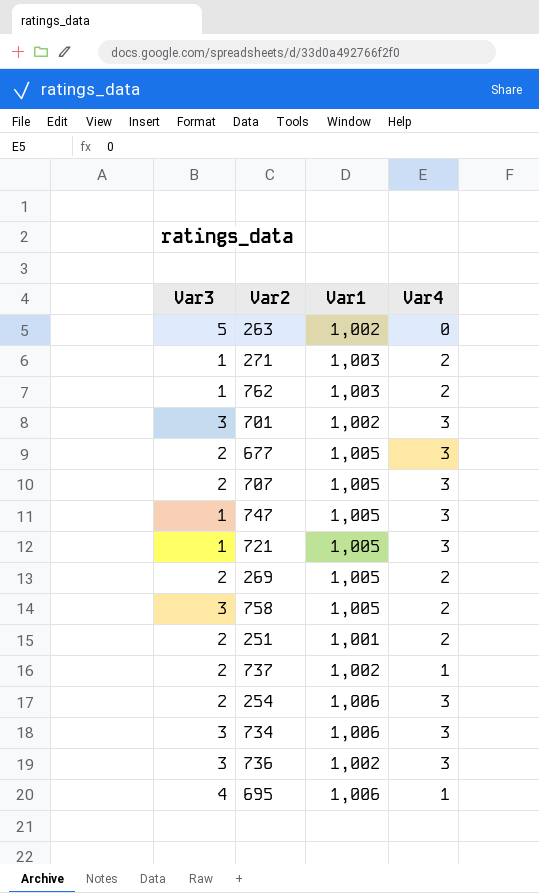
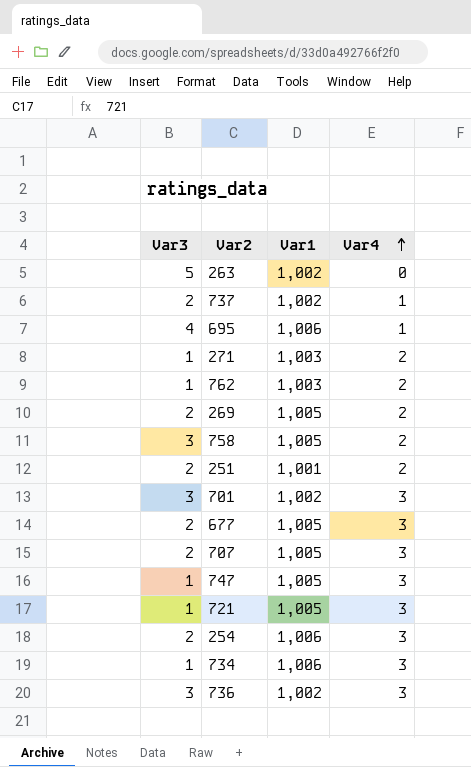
row order: none -> Var4 ascending
734 | Var3: 3 -> 1

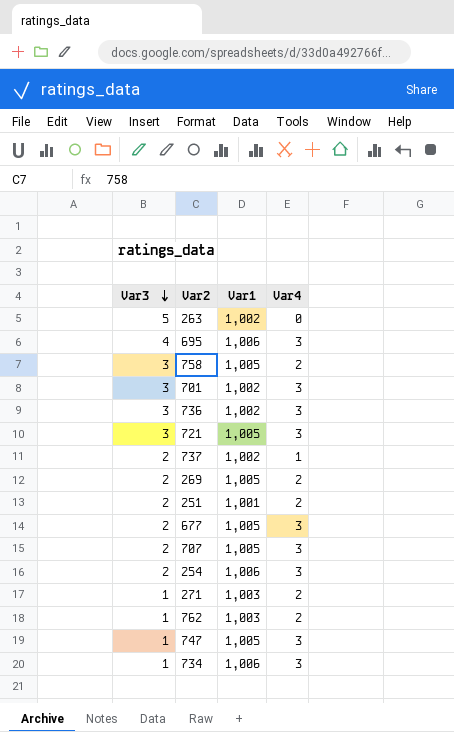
row order: Var4 ascending -> Var3 descending
695 | Var4: 1 -> 3
721 | Var3: 1 -> 3

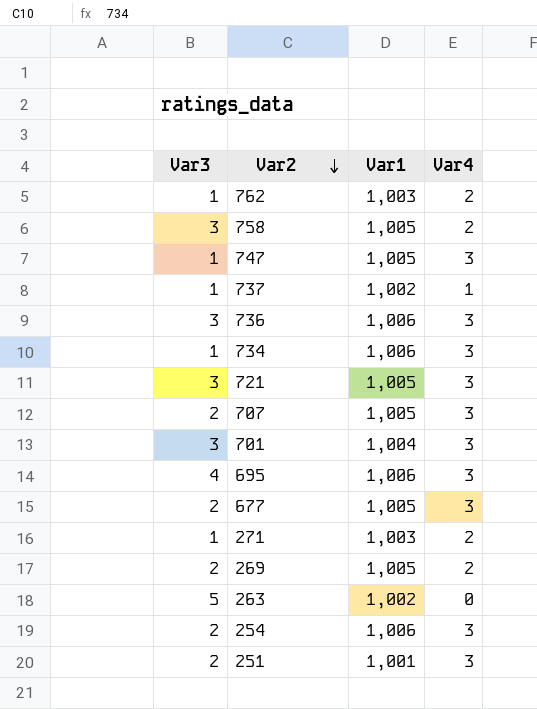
row order: Var3 descending -> Var2 descending
737 | Var3: 2 -> 1
736 | Var1: 1,002 -> 1,006
701 | Var1: 1,002 -> 1,004
251 | Var4: 2 -> 3

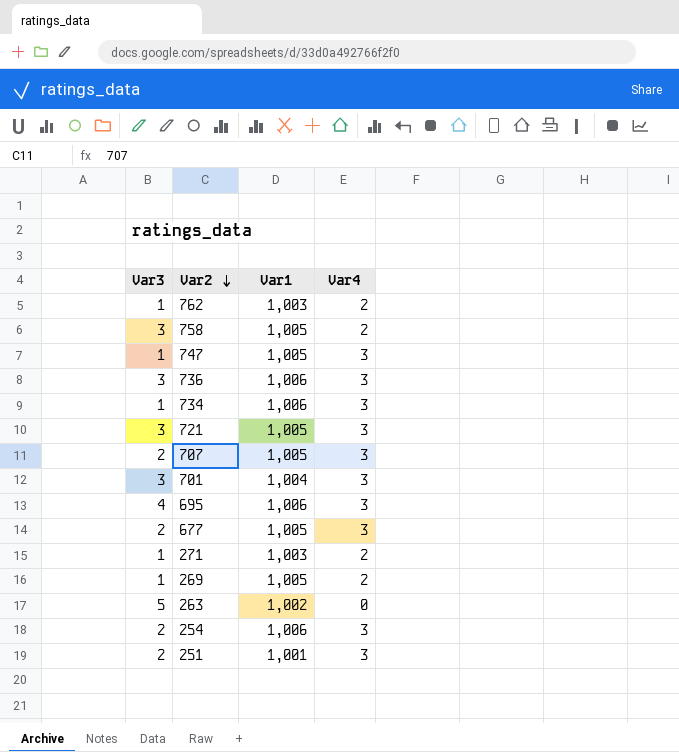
row 737: 1 | 1,002 | 1 -> none
269 | Var3: 2 -> 1

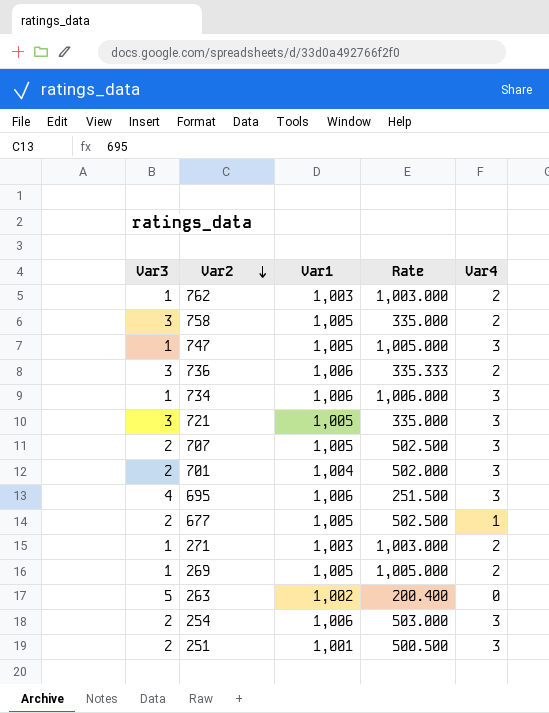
column Rate | formula: none -> [Var1] / [Var3]
736 | Var4: 3 -> 2
701 | Var3: 3 -> 2
677 | Var4: 3 -> 1

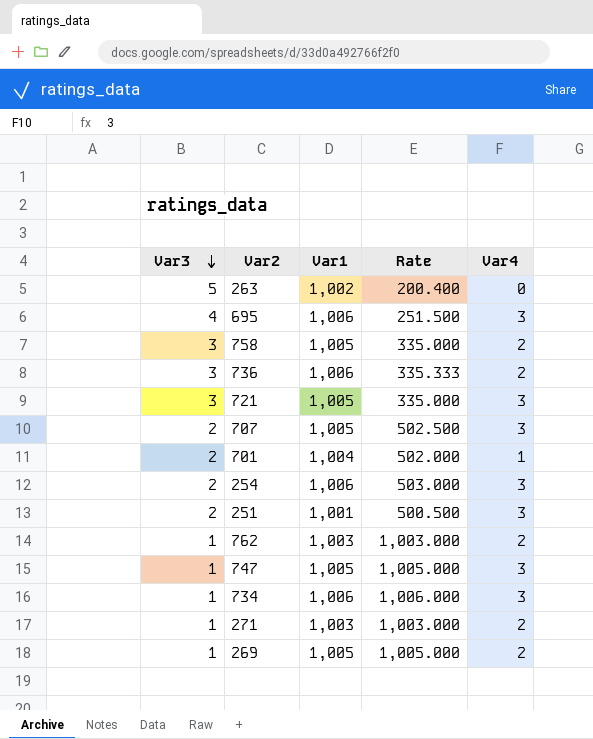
row order: Var2 descending -> Var3 descending
row 677: 2 | 1,005 | 502.500 | 1 -> none
701 | Var4: 3 -> 1

